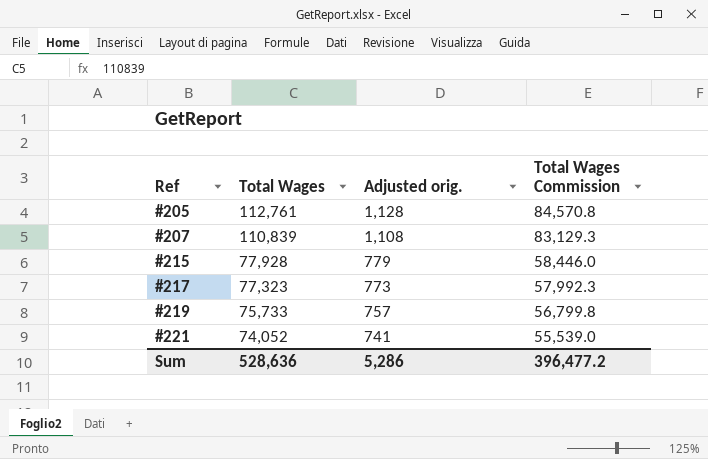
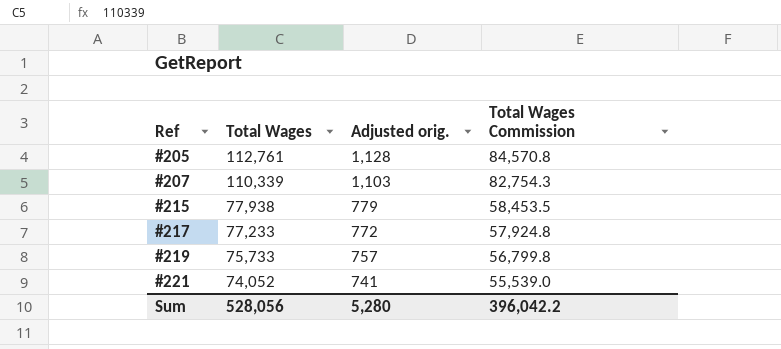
#207 | Total Wages: 110,839 -> 110,339
#207 | Adjusted orig.: 1,108 -> 1,103
#207 | Total Wages Commission: 83,129.3 -> 82,754.3
#215 | Total Wages: 77,928 -> 77,938
#215 | Total Wages Commission: 58,446.0 -> 58,453.5
#217 | Total Wages: 77,323 -> 77,233
#217 | Adjusted orig.: 773 -> 772
#217 | Total Wages Commission: 57,992.3 -> 57,924.8
Sum | Total Wages: 528,636 -> 528,056
Sum | Adjusted orig.: 5,286 -> 5,280
Sum | Total Wages Commission: 396,477.2 -> 396,042.2

